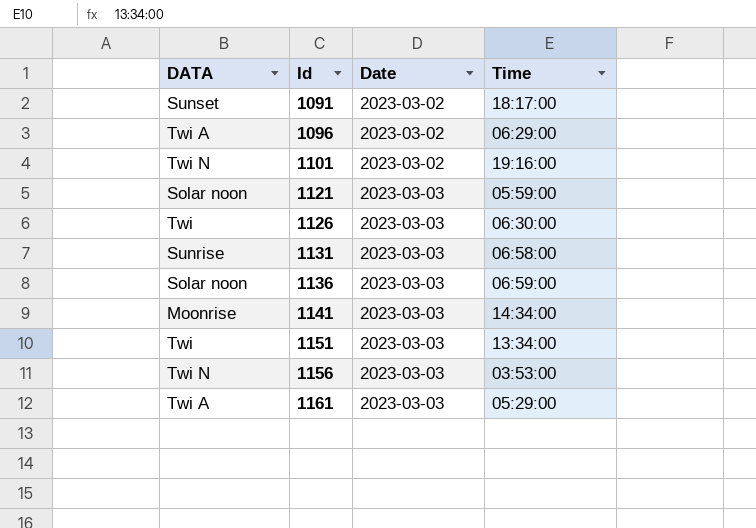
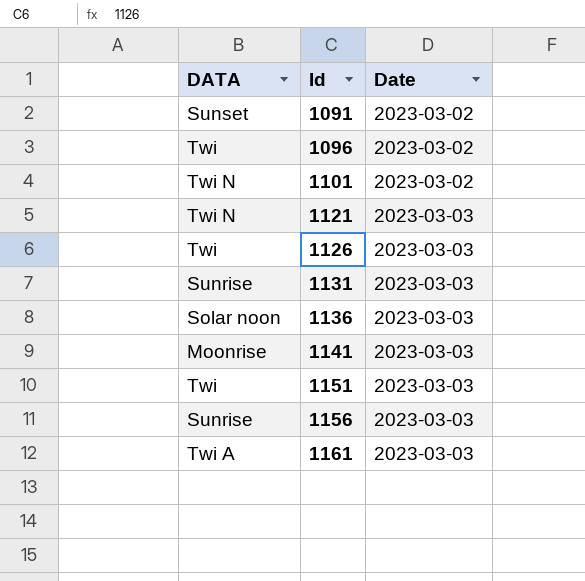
column Time | position: 4 -> none
1096 | DATA: Twi A -> Twi
1121 | DATA: Solar noon -> Twi N
1156 | DATA: Twi N -> Sunrise

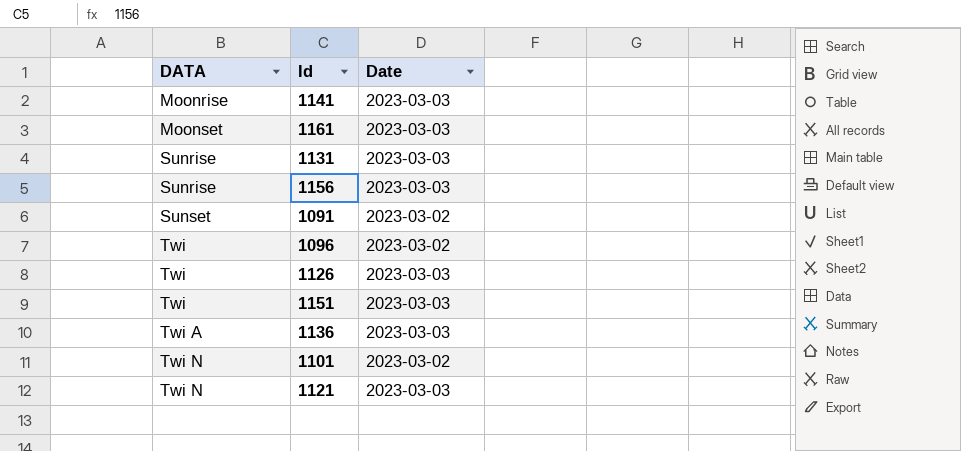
row order: Id ascending -> DATA ascending
1161 | DATA: Twi A -> Moonset
1136 | DATA: Solar noon -> Twi A

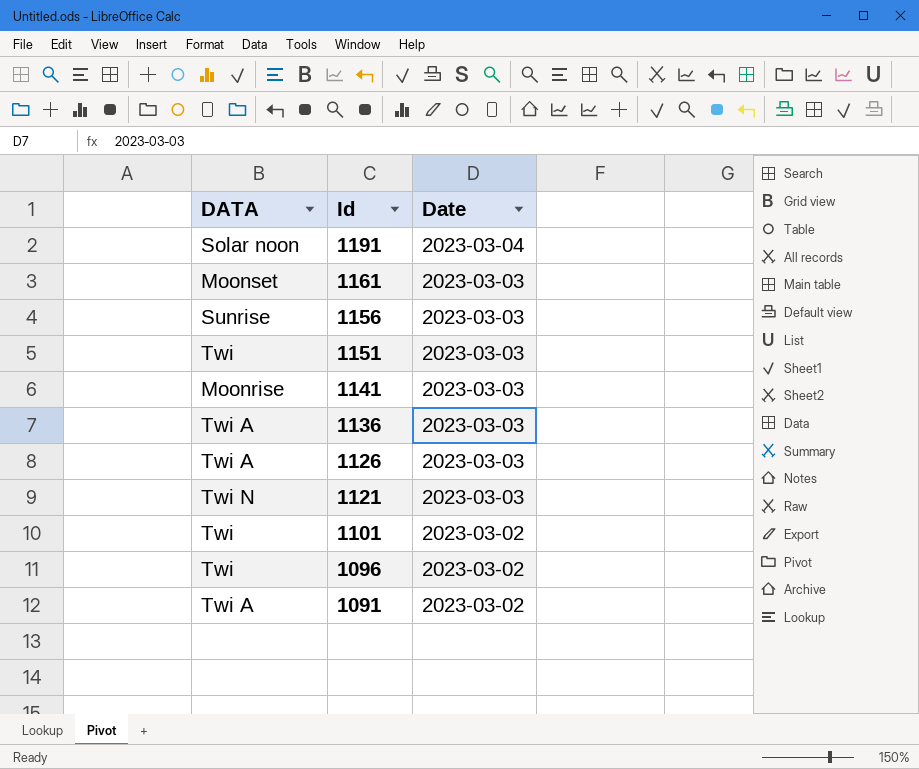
row order: DATA ascending -> Id descending
row 1131: Sunrise | 2023-03-03 -> none
row 1191: none -> Solar noon | 2023-03-04
1126 | DATA: Twi -> Twi A
1101 | DATA: Twi N -> Twi
1091 | DATA: Sunset -> Twi A

